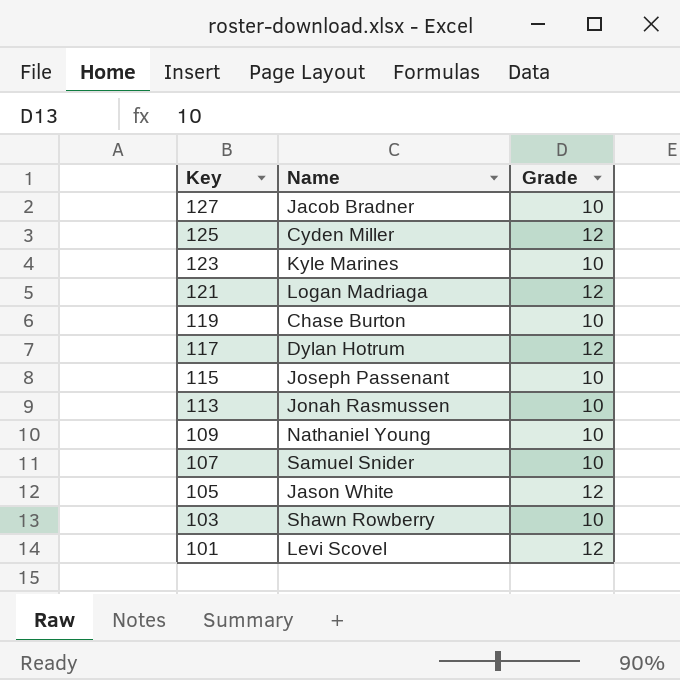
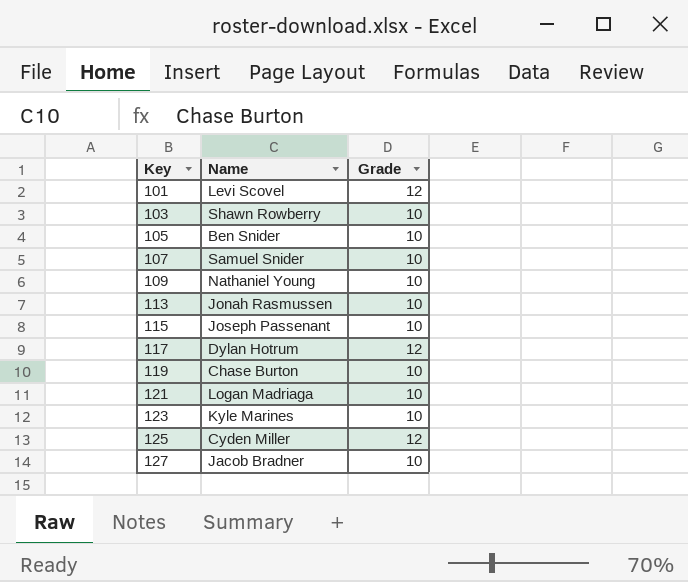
row order: Key descending -> Key ascending
105 | Name: Jason White -> Ben Snider
105 | Grade: 12 -> 10
121 | Grade: 12 -> 10

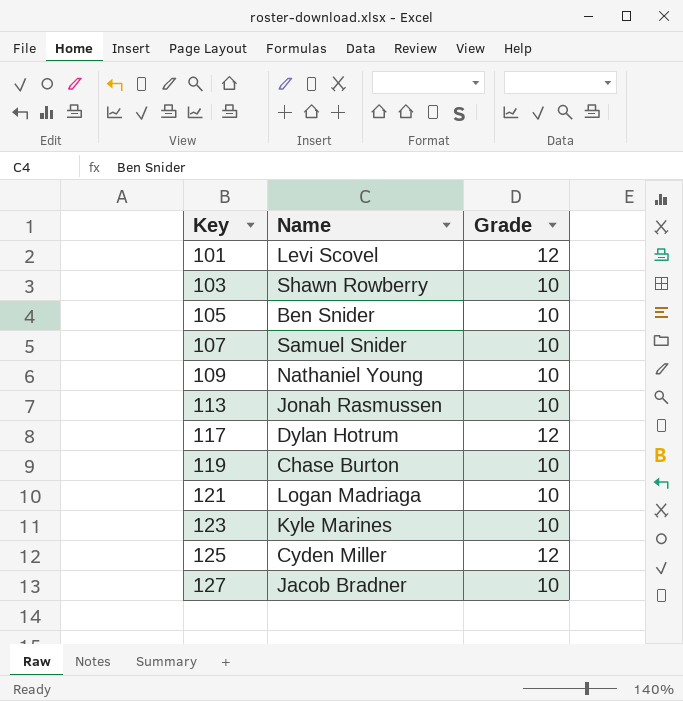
row 115: Joseph Passenant | 10 -> none

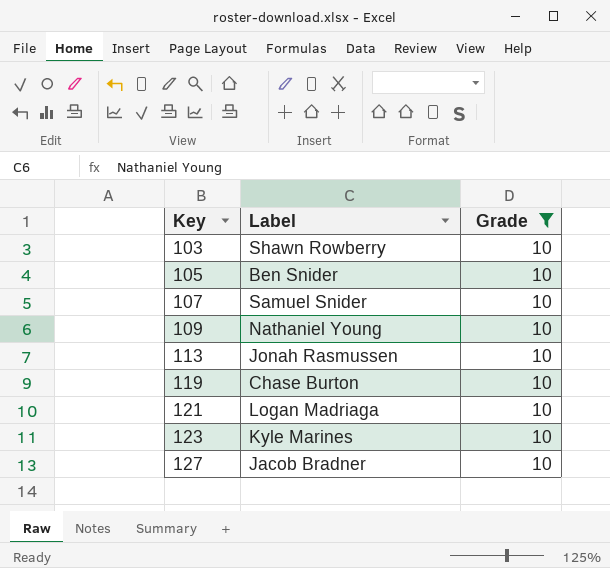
filter: none -> Grade = 10
column name: Name -> Label

